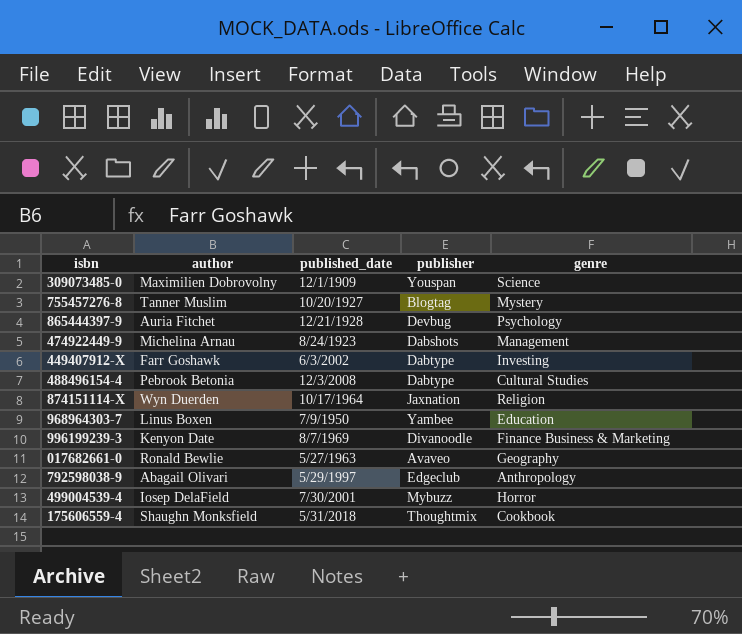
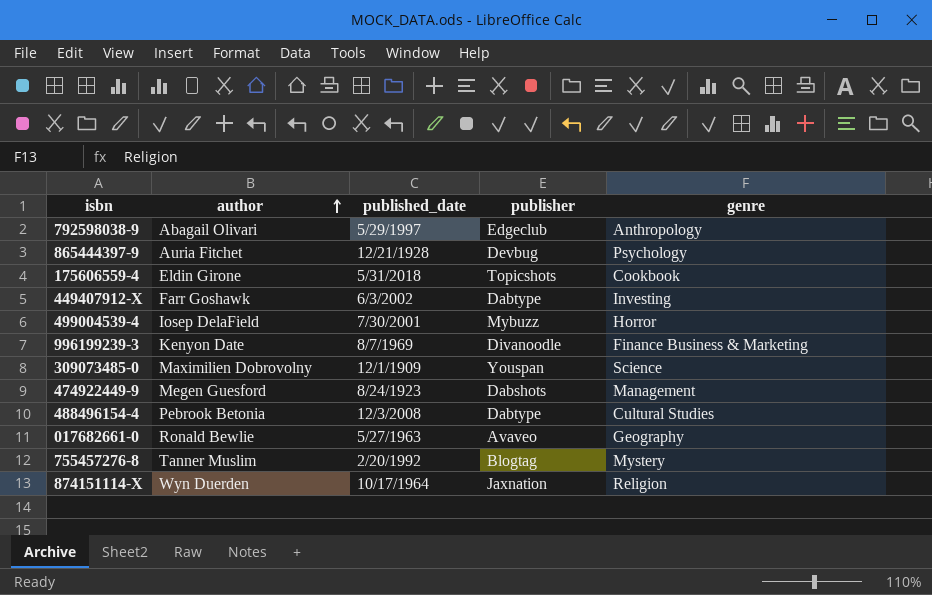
row order: none -> author ascending
row 968964303-7: Linus Boxen | 7/9/1950 | Yambee | Education -> none
175606559-4 | author: Shaughn Monksfield -> Eldin Girone
175606559-4 | publisher: Thoughtmix -> Topicshots
474922449-9 | author: Michelina Arnau -> Megen Guesford
755457276-8 | published_date: 10/20/1927 -> 2/20/1992

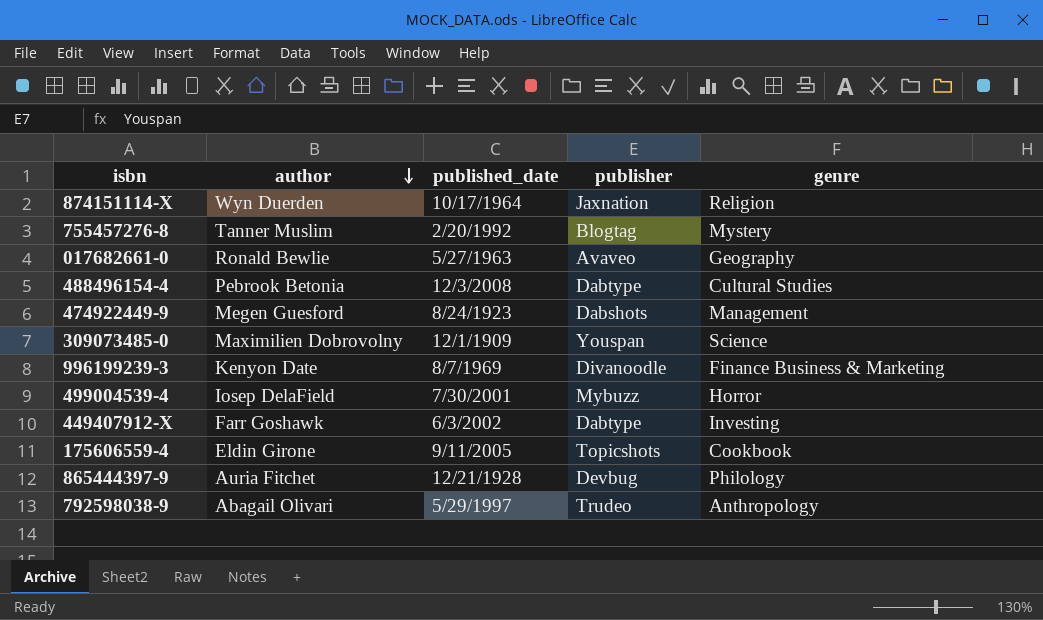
row order: author ascending -> author descending
175606559-4 | published_date: 5/31/2018 -> 9/11/2005
865444397-9 | genre: Psychology -> Philology
792598038-9 | publisher: Edgeclub -> Trudeo

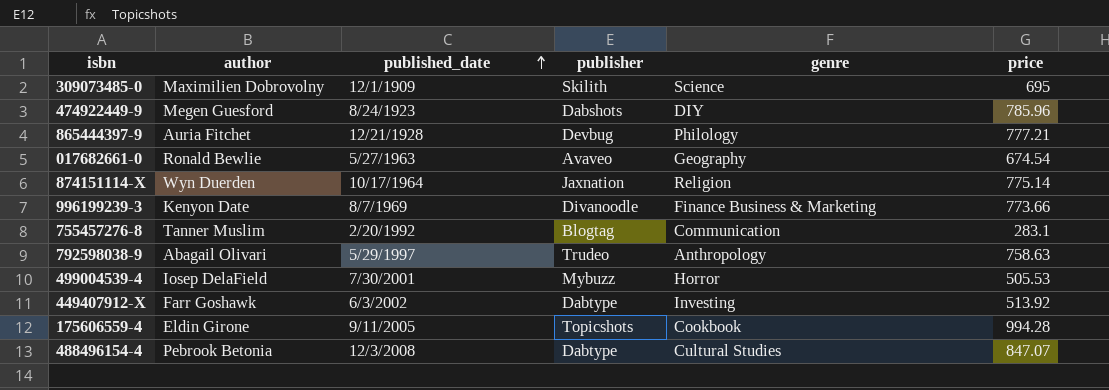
row order: author descending -> published_date ascending
column price | position: none -> 6
309073485-0 | publisher: Youspan -> Skilith
474922449-9 | genre: Management -> DIY
755457276-8 | genre: Mystery -> Communication

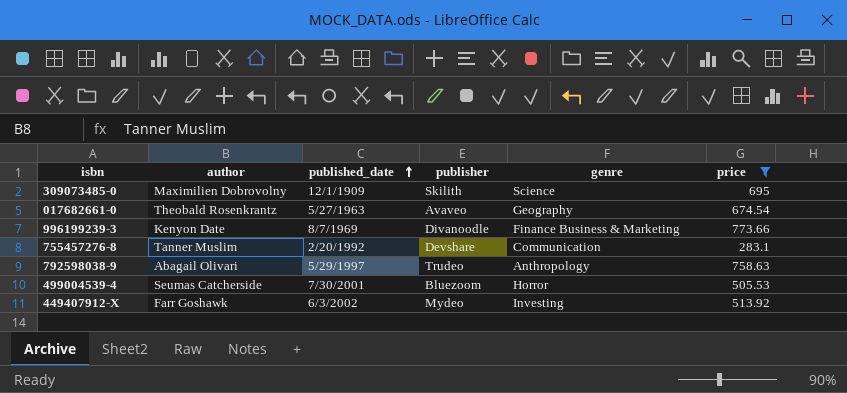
filter: none -> price <= 773.66
017682661-0 | author: Ronald Bewlie -> Theobald Rosenkrantz
755457276-8 | publisher: Blogtag -> Devshare
499004539-4 | author: Iosep DelaField -> Seumas Catcherside
499004539-4 | publisher: Mybuzz -> Bluezoom
449407912-X | publisher: Dabtype -> Mydeo

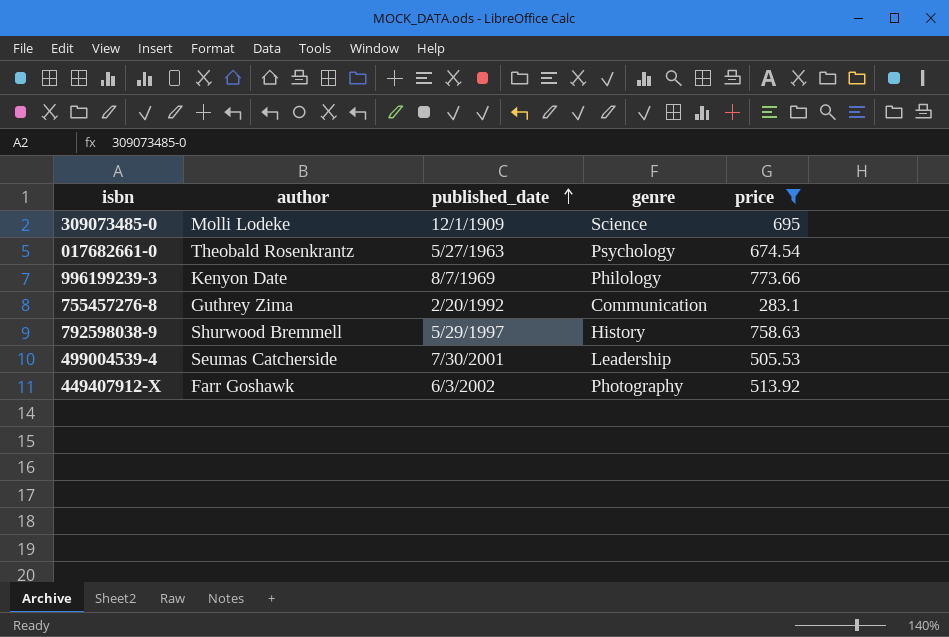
column publisher | position: 4 -> none
309073485-0 | author: Maximilien Dobrovolny -> Molli Lodeke
017682661-0 | genre: Geography -> Psychology
996199239-3 | genre: Finance Business & Marketing -> Philology
755457276-8 | author: Tanner Muslim -> Guthrey Zima
792598038-9 | author: Abagail Olivari -> Shurwood Bremmell
792598038-9 | genre: Anthropology -> History
499004539-4 | genre: Horror -> Leadership
449407912-X | genre: Investing -> Photography

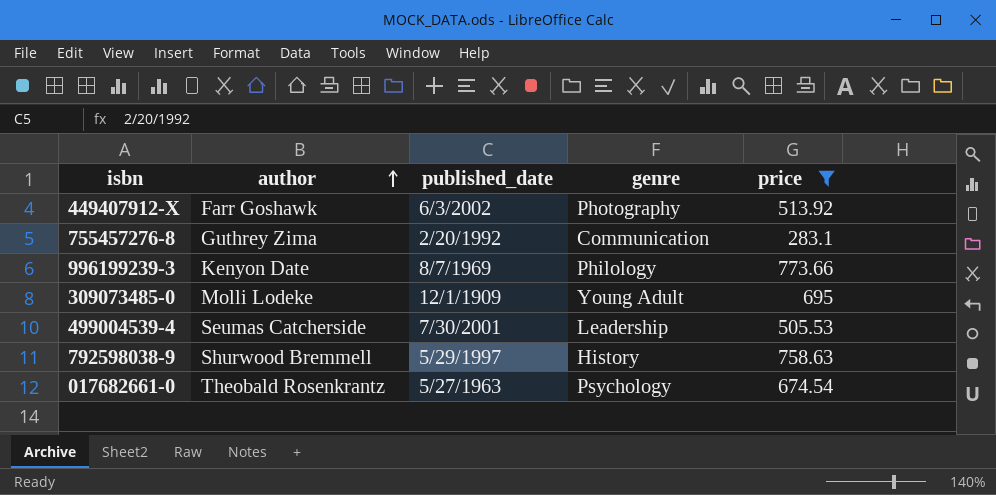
row order: published_date ascending -> author ascending
309073485-0 | genre: Science -> Young Adult

